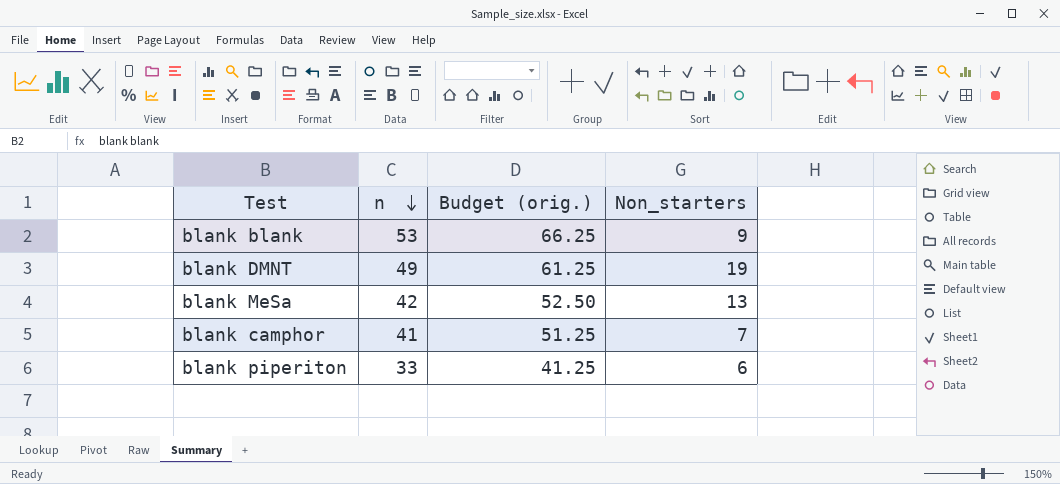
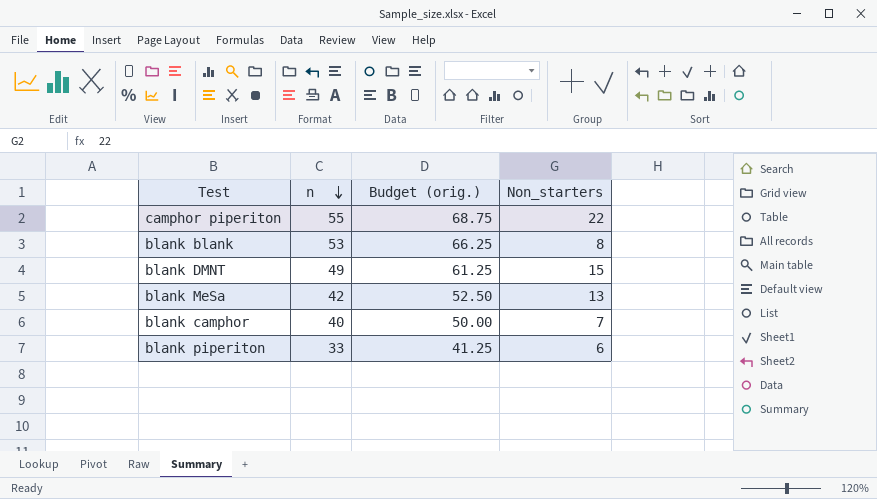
row camphor piperiton: none -> 55 | 68.75 | 22
blank blank | Non_starters: 9 -> 8
blank DMNT | Non_starters: 19 -> 15
blank camphor | n: 41 -> 40
blank camphor | Budget (orig.): 51.25 -> 50.00

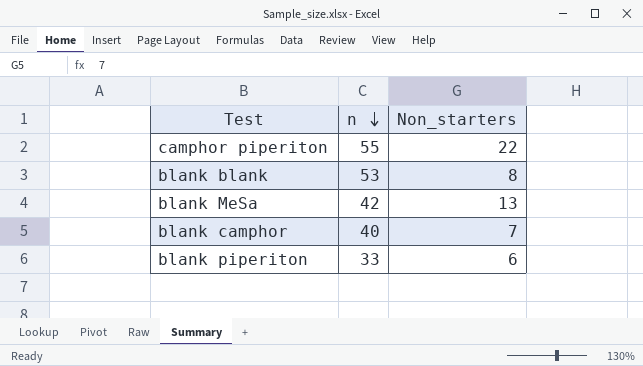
column Budget (orig.) | formula: [n] * 1.25 -> none
row blank DMNT: 49 | 61.25 | 15 -> none

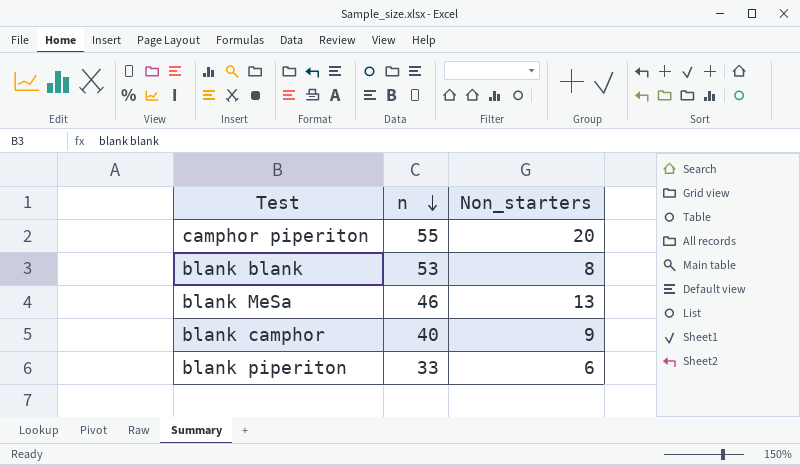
camphor piperiton | Non_starters: 22 -> 20
blank MeSa | n: 42 -> 46
blank camphor | Non_starters: 7 -> 9

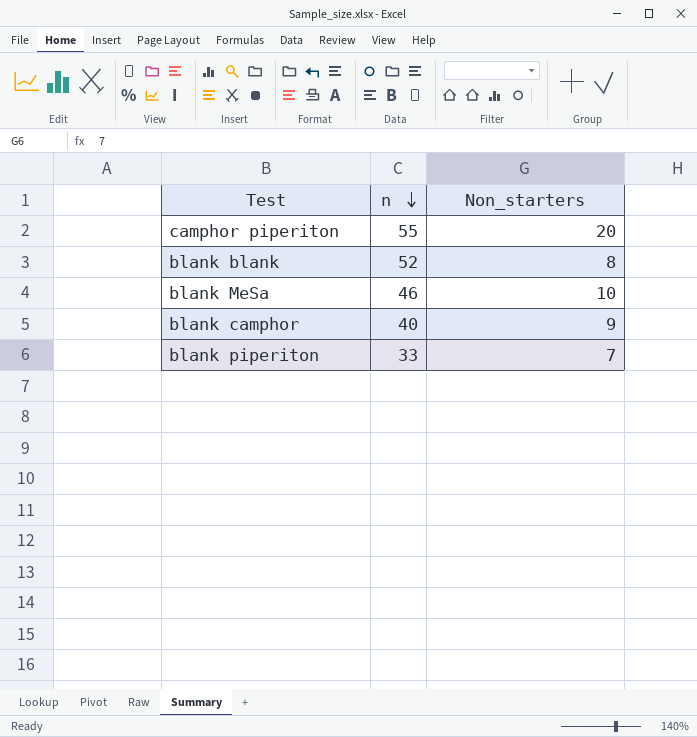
blank blank | n: 53 -> 52
blank MeSa | Non_starters: 13 -> 10
blank piperiton | Non_starters: 6 -> 7

